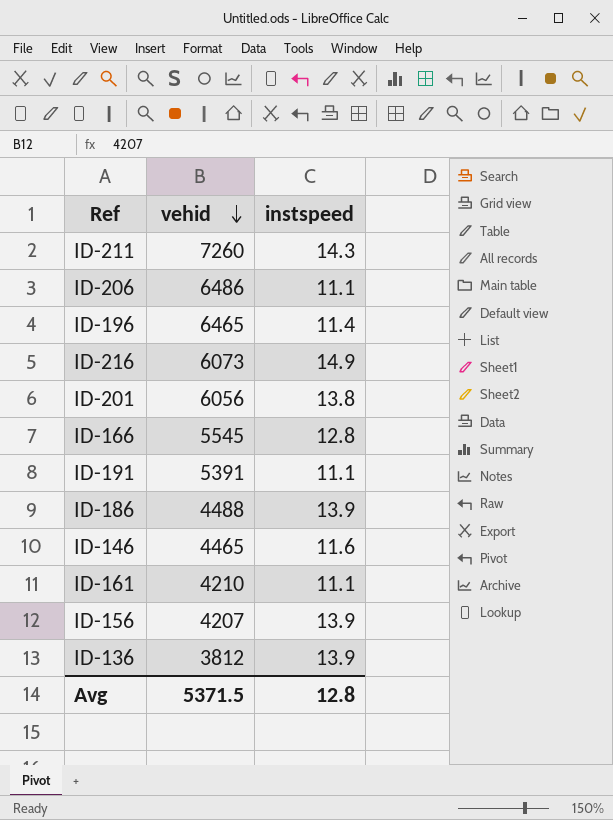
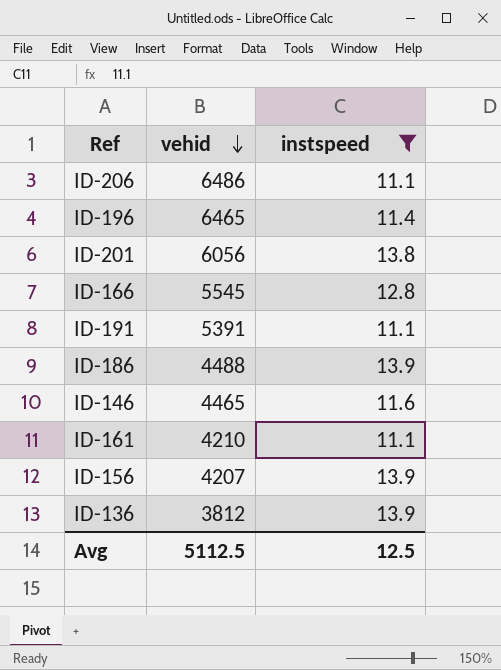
filter: none -> instspeed <= 13.9
Avg | vehid: 5371.5 -> 5112.5
Avg | instspeed: 12.8 -> 12.5

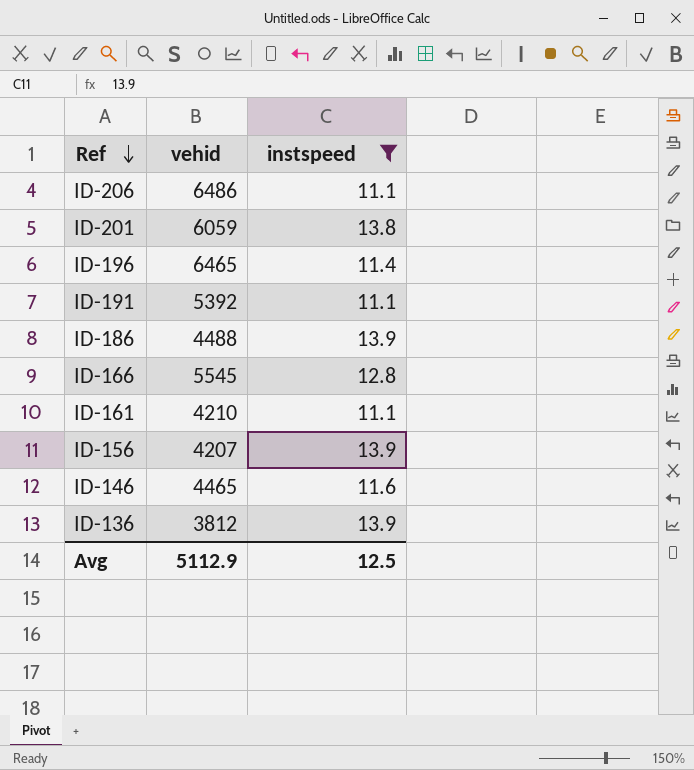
row order: vehid descending -> Ref descending
ID-201 | vehid: 6056 -> 6059
ID-191 | vehid: 5391 -> 5392
Avg | vehid: 5112.5 -> 5112.9

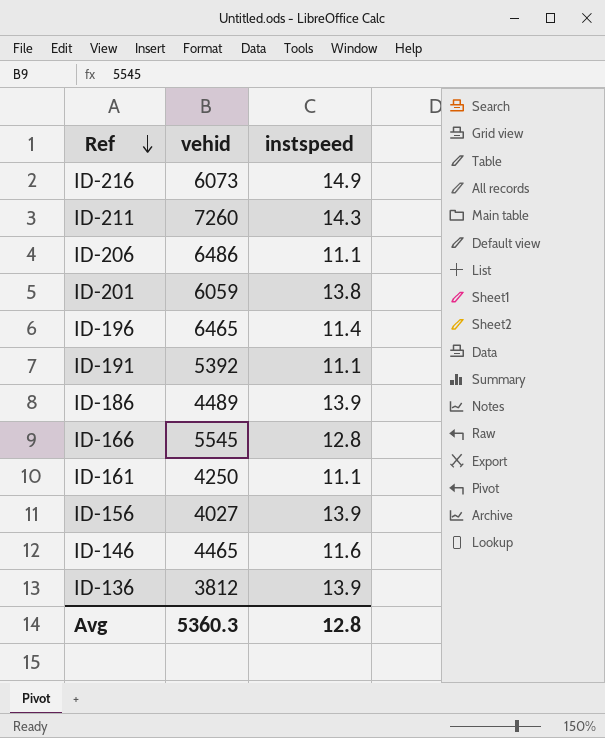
filter: instspeed <= 13.9 -> none
ID-186 | vehid: 4488 -> 4489
ID-161 | vehid: 4210 -> 4250
ID-156 | vehid: 4207 -> 4027
Avg | vehid: 5112.9 -> 5360.3
Avg | instspeed: 12.5 -> 12.8

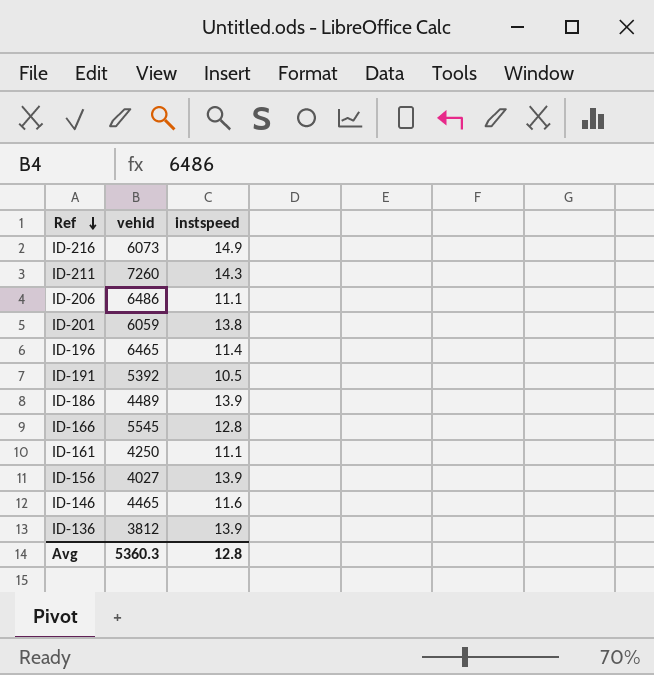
ID-191 | instspeed: 11.1 -> 10.5

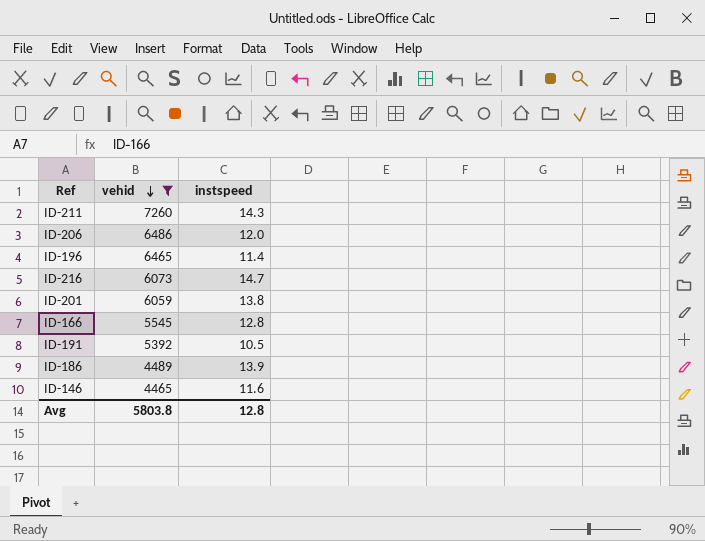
filter: none -> vehid >= 4465
row order: Ref descending -> vehid descending
ID-206 | instspeed: 11.1 -> 12.0
ID-216 | instspeed: 14.9 -> 14.7
Avg | vehid: 5360.3 -> 5803.8

